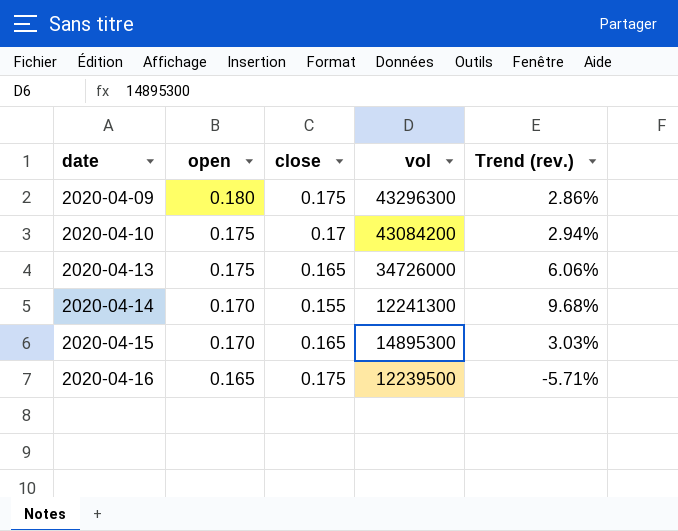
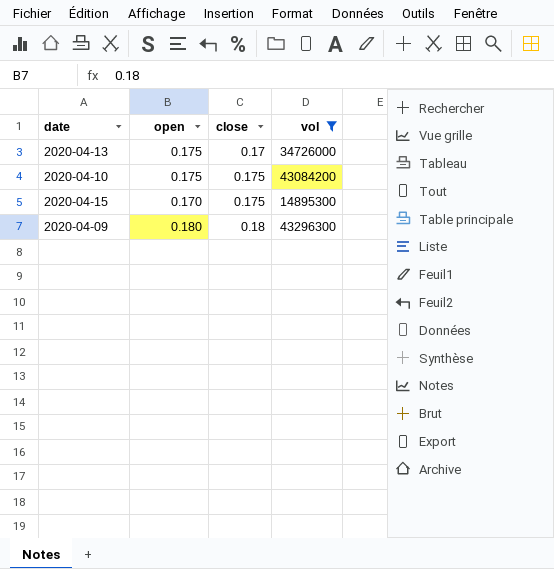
filter: none -> vol >= 14895300
row order: date ascending -> close ascending
column Trend (rev.) | formula: ([open] - [close]) / [close] -> none
2020-04-13 | close: 0.165 -> 0.17
2020-04-10 | close: 0.17 -> 0.175
2020-04-15 | close: 0.165 -> 0.175
2020-04-09 | close: 0.175 -> 0.18

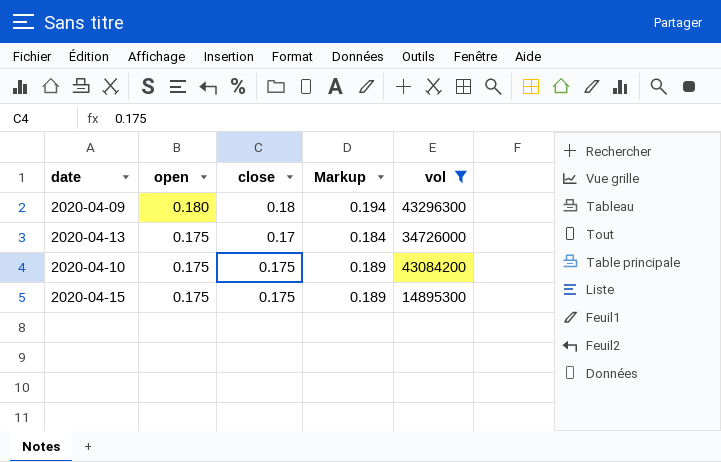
row order: close ascending -> open descending
column Markup | formula: none -> [close] * 1.08
2020-04-15 | open: 0.170 -> 0.175

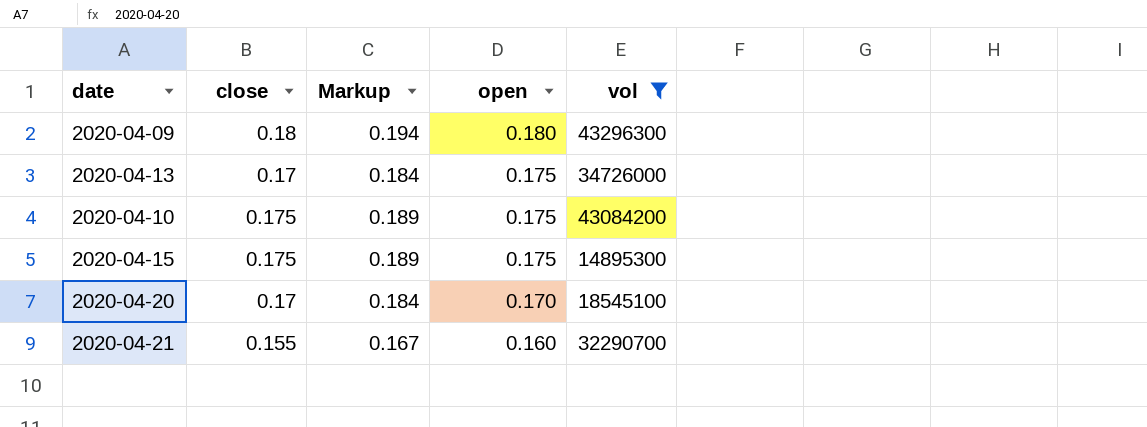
column open | position: 2 -> 4
row 2020-04-20: none -> 0.17 | 0.184 | 0.170 | 18545100
row 2020-04-21: none -> 0.155 | 0.167 | 0.160 | 32290700

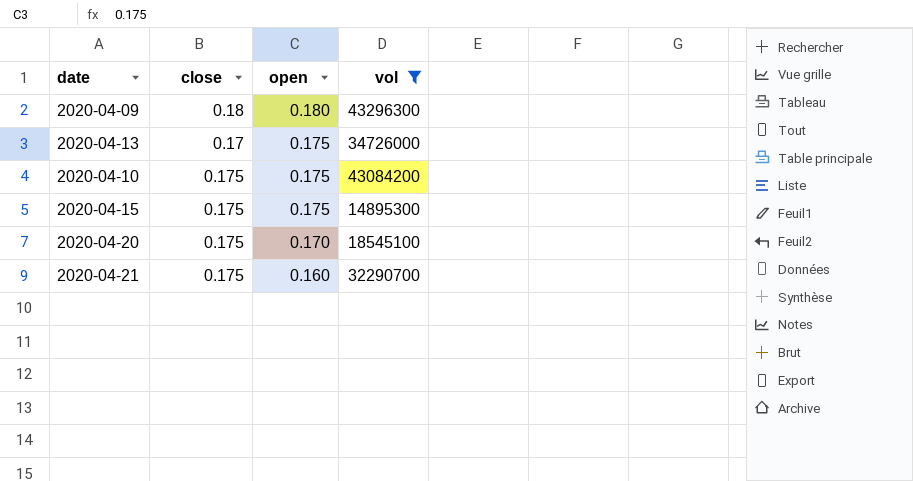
column Markup | formula: [close] * 1.08 -> none
2020-04-20 | close: 0.17 -> 0.175
2020-04-21 | close: 0.155 -> 0.175

